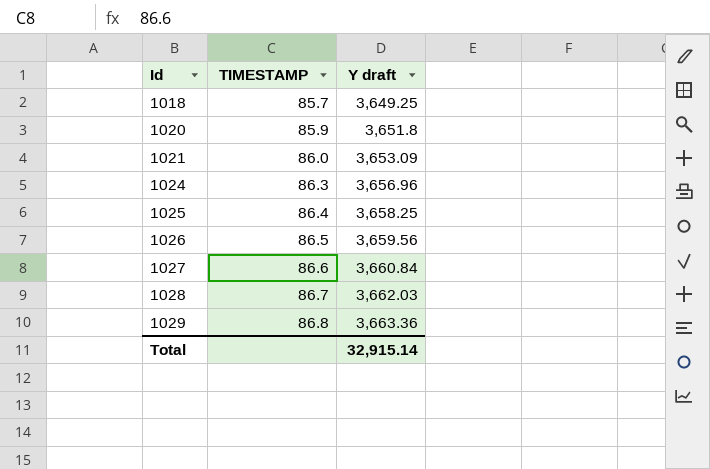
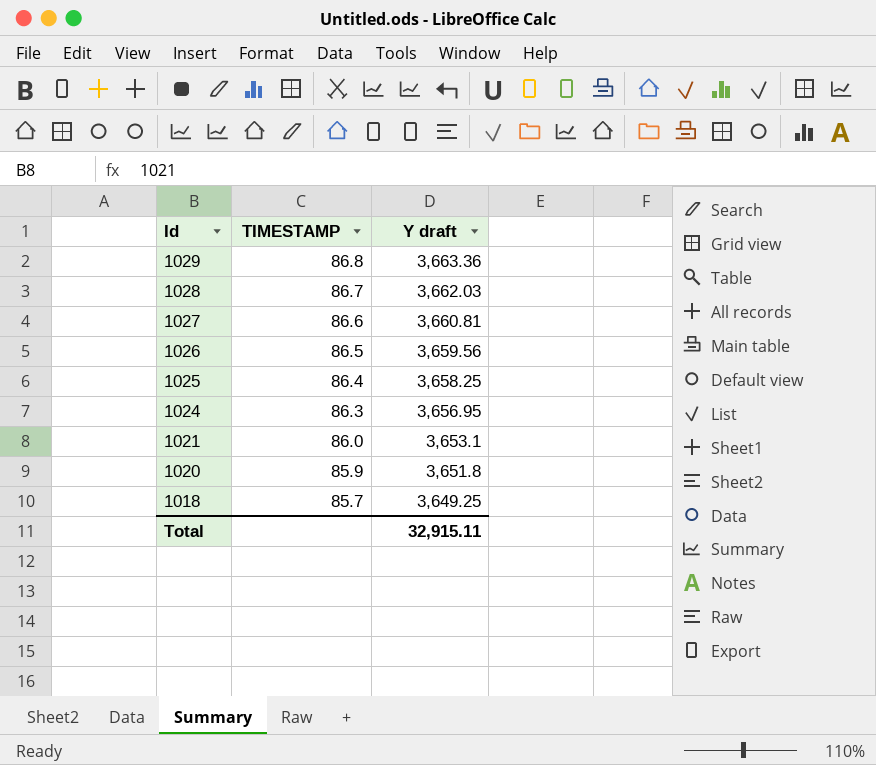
row order: Id ascending -> Id descending
1027 | Y draft: 3,660.84 -> 3,660.81
1024 | Y draft: 3,656.96 -> 3,656.95
1021 | Y draft: 3,653.09 -> 3,653.1
Total | Y draft: 32,915.14 -> 32,915.11

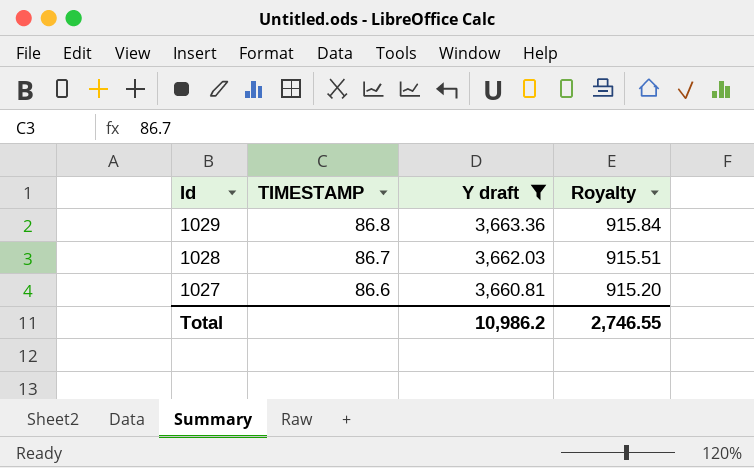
filter: none -> Y draft >= 3,660.81
column Royalty | formula: none -> [Y draft] * 0.25
Total | Y draft: 32,915.11 -> 10,986.2

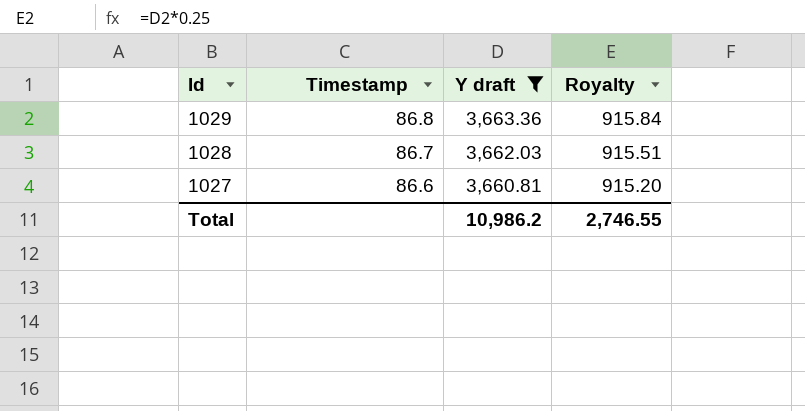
column name: TIMESTAMP -> Timestamp

